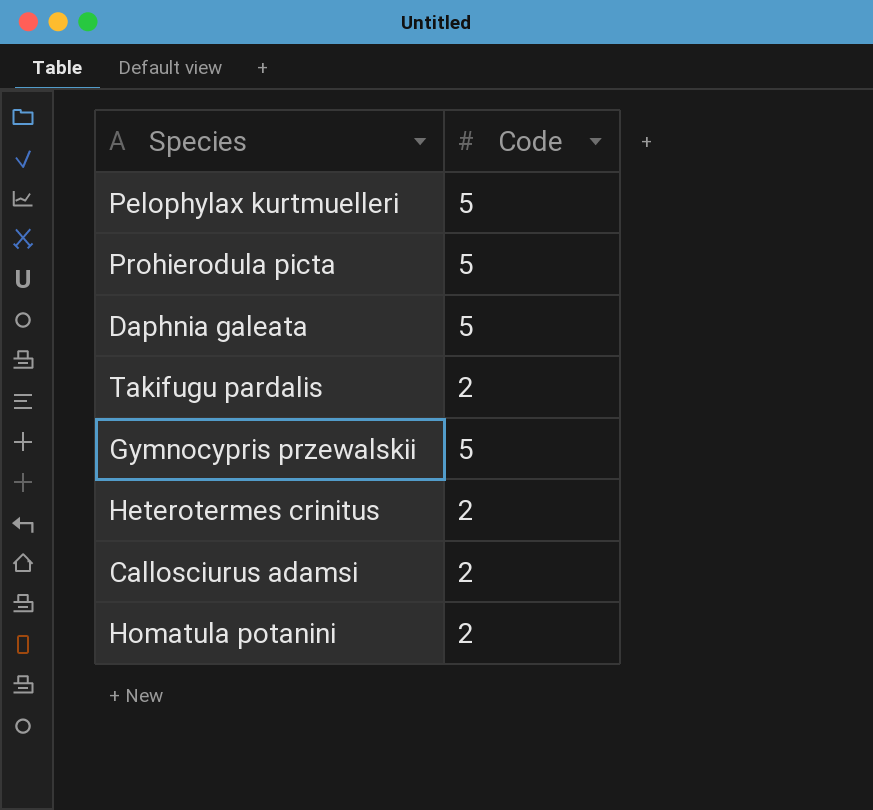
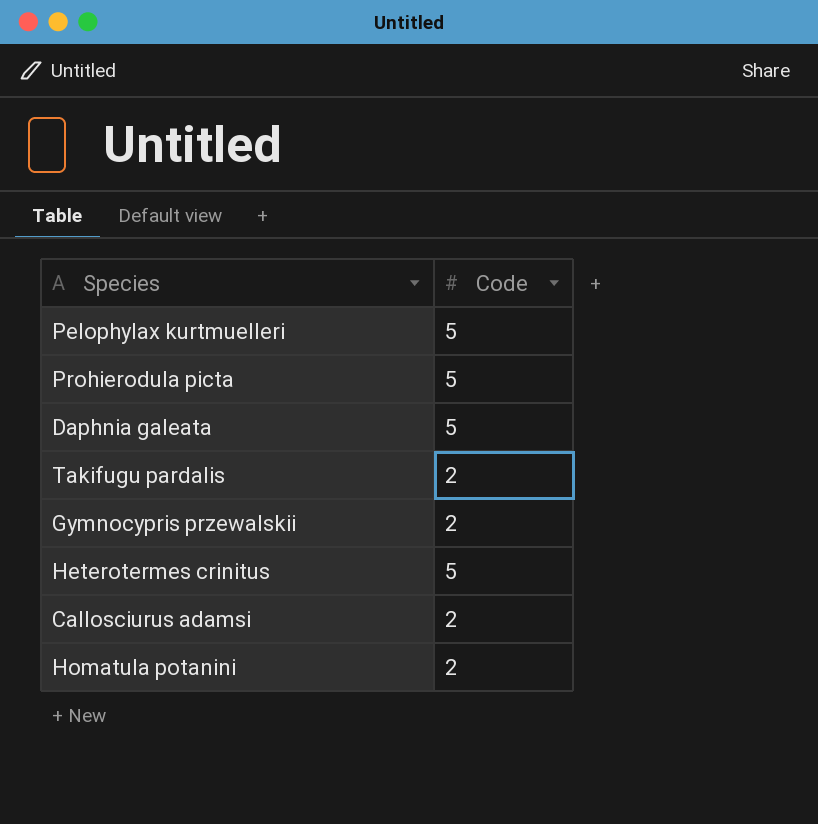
Gymnocypris przewalskii | Code: 5 -> 2
Heterotermes crinitus | Code: 2 -> 5

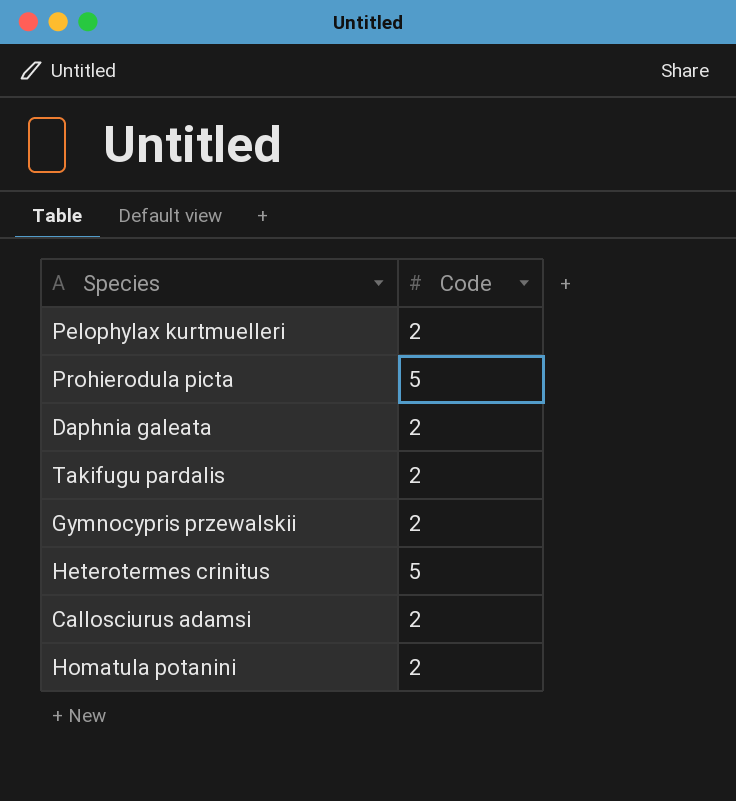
Pelophylax kurtmuelleri | Code: 5 -> 2
Daphnia galeata | Code: 5 -> 2

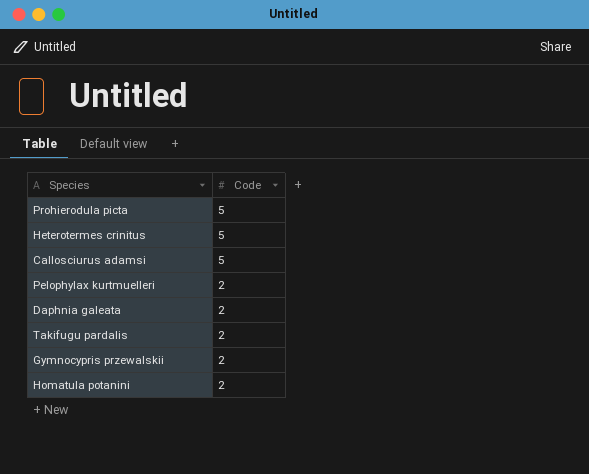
row order: none -> Code descending
Callosciurus adamsi | Code: 2 -> 5

